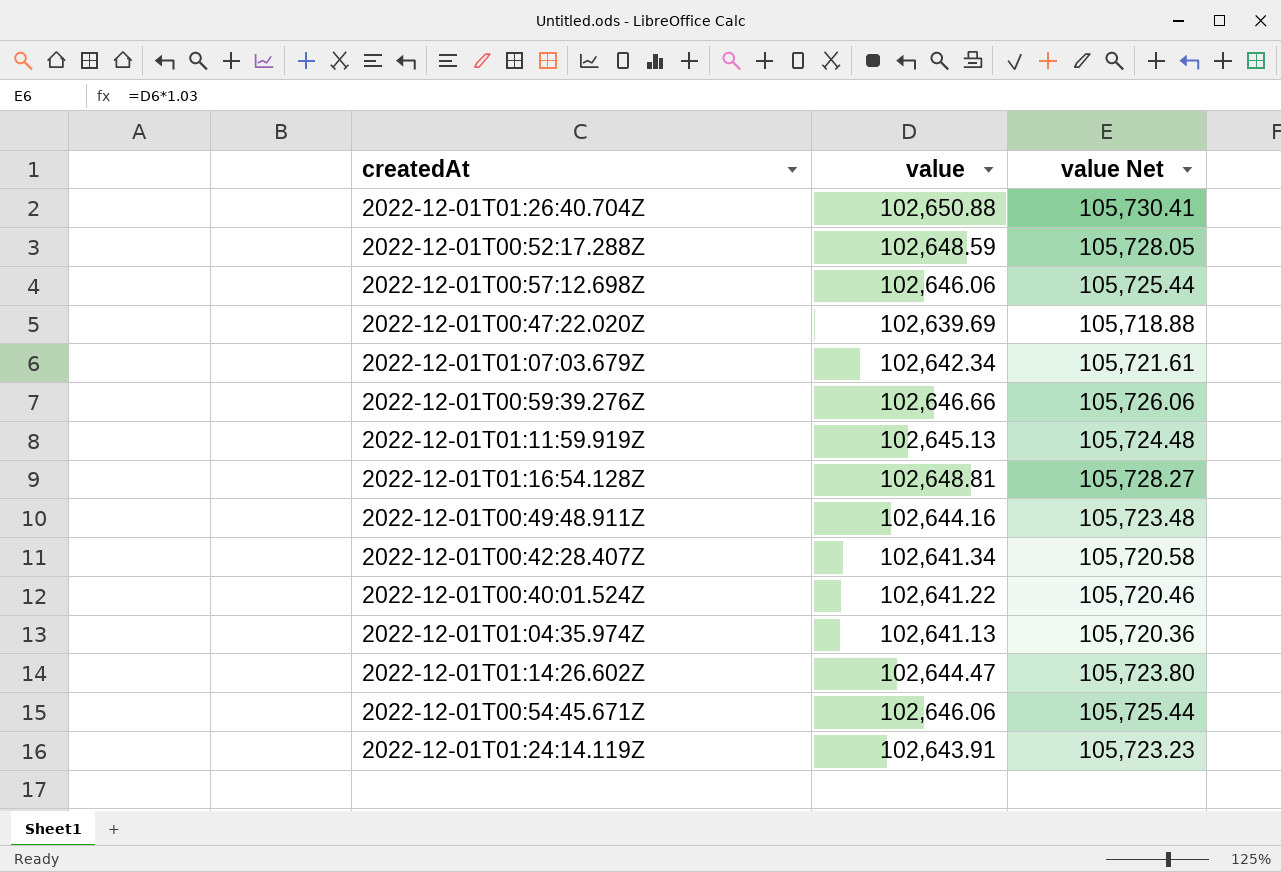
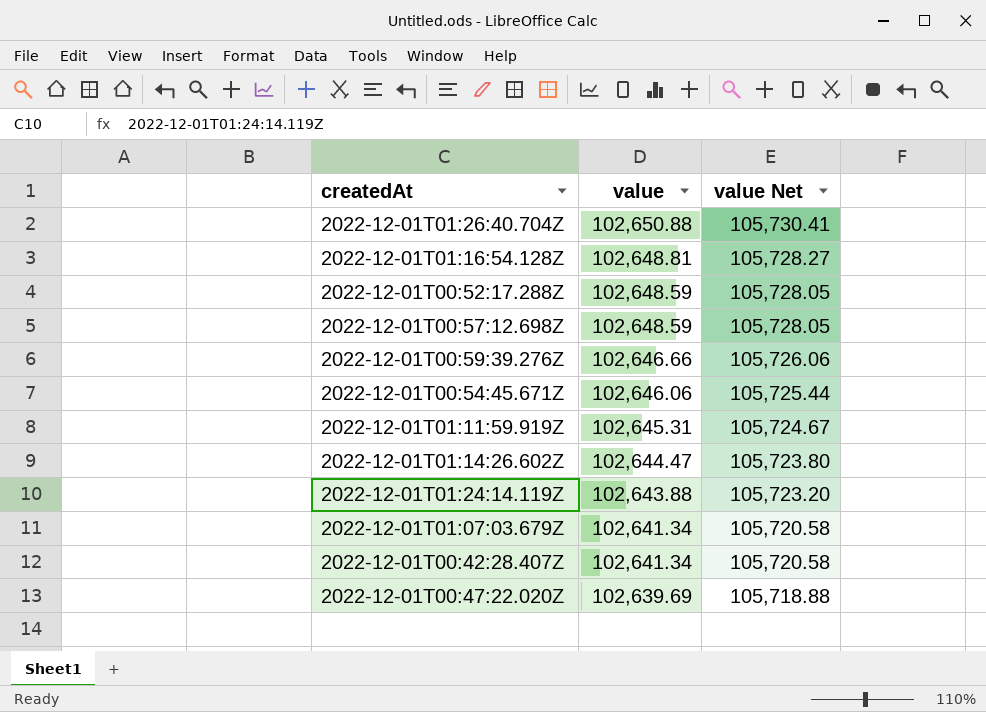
row order: none -> value descending
row 2022-12-01T00:49:48.911Z: 102,644.16 | 105,723.48 -> none
row 2022-12-01T00:40:01.524Z: 102,641.22 | 105,720.46 -> none
row 2022-12-01T01:04:35.974Z: 102,641.13 | 105,720.36 -> none
2022-12-01T00:57:12.698Z | value: 102,646.06 -> 102,648.59
2022-12-01T00:57:12.698Z | value Net: 105,725.44 -> 105,728.05
2022-12-01T01:11:59.919Z | value: 102,645.13 -> 102,645.31
2022-12-01T01:11:59.919Z | value Net: 105,724.48 -> 105,724.67
2022-12-01T01:24:14.119Z | value: 102,643.91 -> 102,643.88
2022-12-01T01:24:14.119Z | value Net: 105,723.23 -> 105,723.20
2022-12-01T01:07:03.679Z | value: 102,642.34 -> 102,641.34
2022-12-01T01:07:03.679Z | value Net: 105,721.61 -> 105,720.58

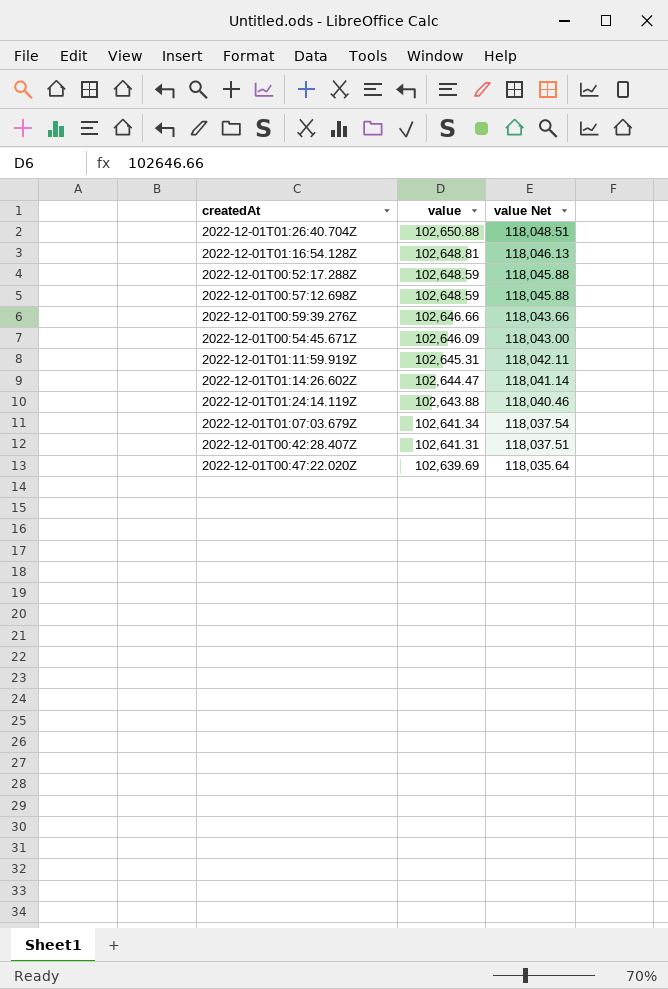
column value Net | formula: [value] * 1.03 -> [value] * 1.15
2022-12-01T00:54:45.671Z | value: 102,646.06 -> 102,646.09
2022-12-01T00:42:28.407Z | value: 102,641.34 -> 102,641.31

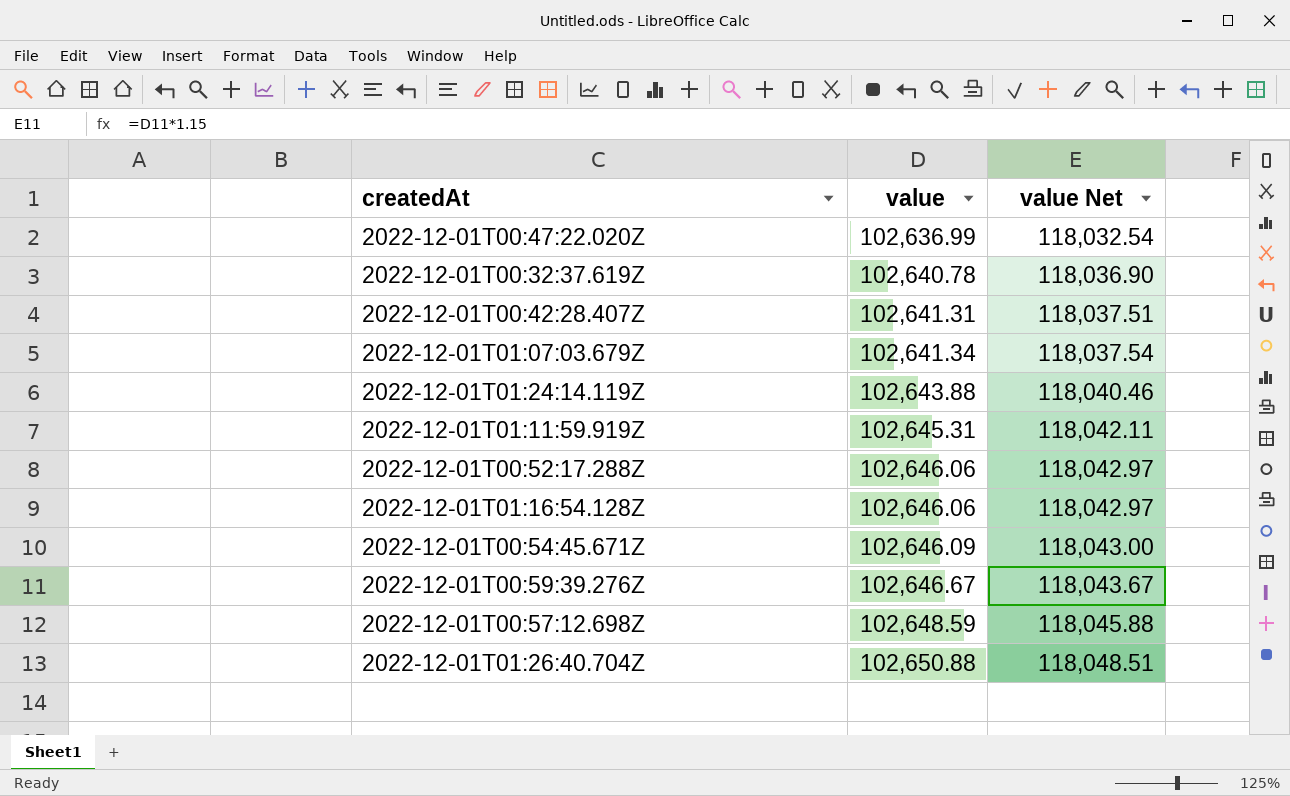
row order: value descending -> value ascending
row 2022-12-01T01:14:26.602Z: 102,644.47 | 118,041.14 -> none
2022-12-01T00:47:22.020Z | value: 102,639.69 -> 102,636.99
2022-12-01T00:47:22.020Z | value Net: 118,035.64 -> 118,032.54
row 2022-12-01T00:32:37.619Z: none -> 102,640.78 | 118,036.90
2022-12-01T00:52:17.288Z | value: 102,648.59 -> 102,646.06
2022-12-01T00:52:17.288Z | value Net: 118,045.88 -> 118,042.97
2022-12-01T01:16:54.128Z | value: 102,648.81 -> 102,646.06
2022-12-01T01:16:54.128Z | value Net: 118,046.13 -> 118,042.97
2022-12-01T00:59:39.276Z | value: 102,646.66 -> 102,646.67
2022-12-01T00:59:39.276Z | value Net: 118,043.66 -> 118,043.67

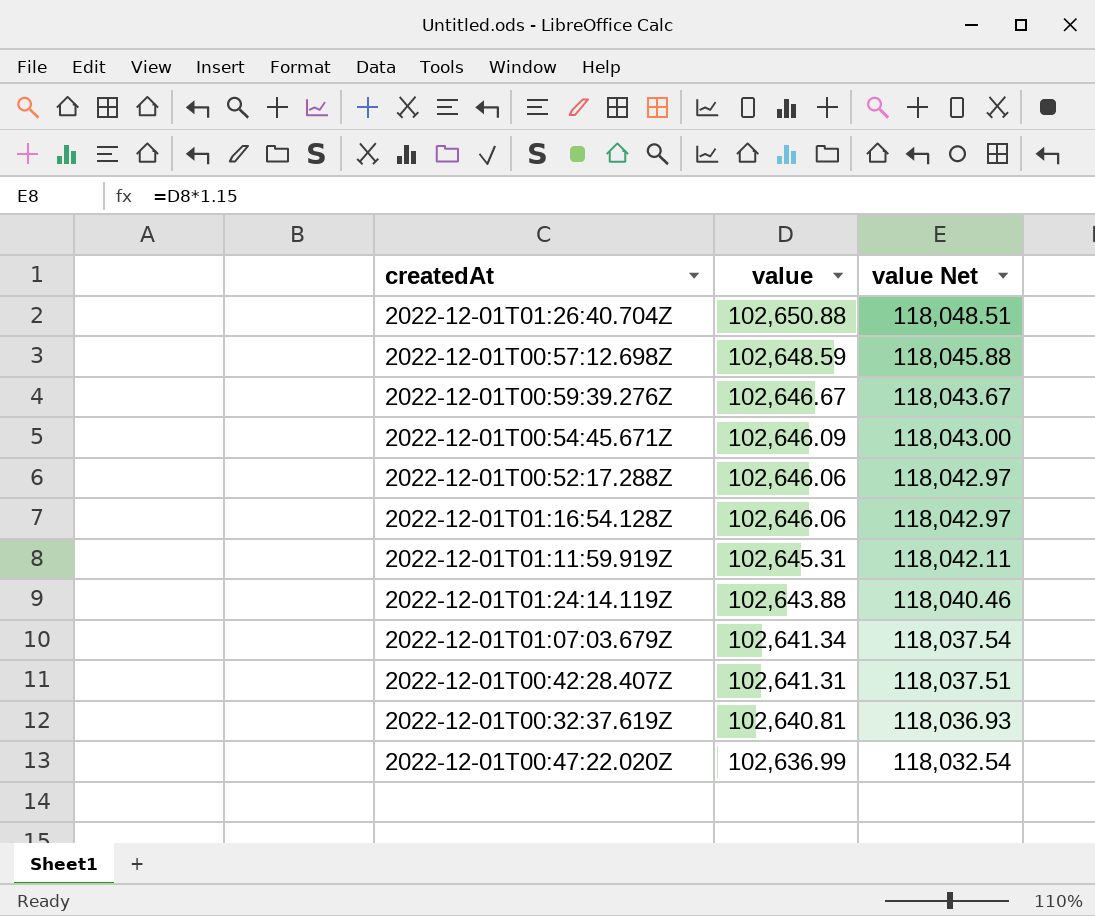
row order: value ascending -> value descending
2022-12-01T00:32:37.619Z | value: 102,640.78 -> 102,640.81
2022-12-01T00:32:37.619Z | value Net: 118,036.90 -> 118,036.93

